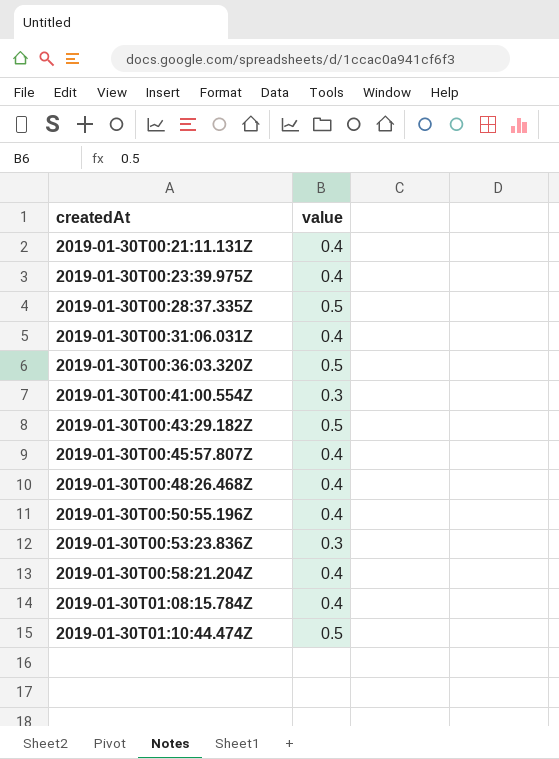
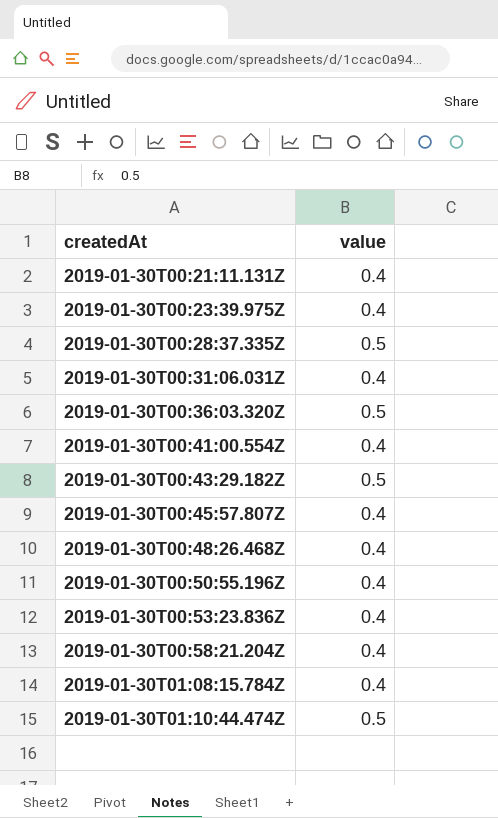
2019-01-30T00:41:00.554Z | value: 0.3 -> 0.4
2019-01-30T00:53:23.836Z | value: 0.3 -> 0.4

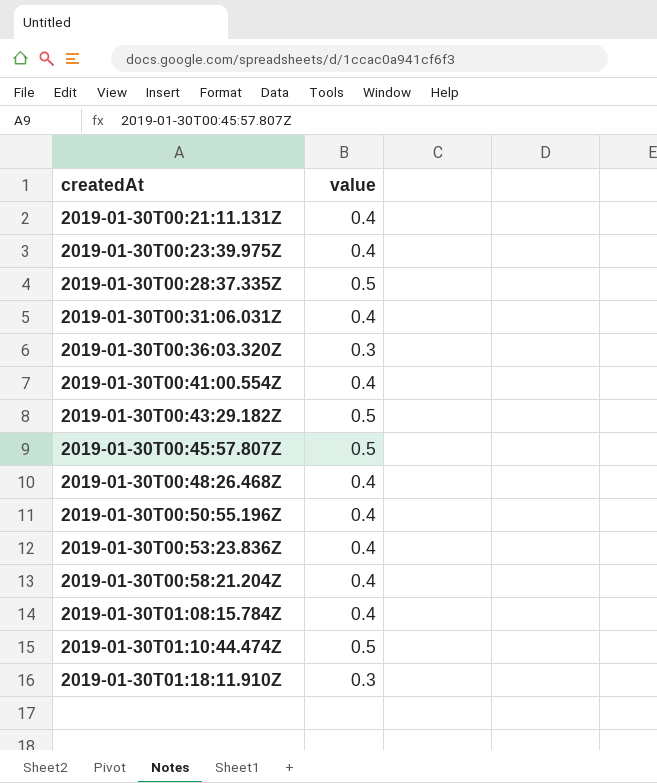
2019-01-30T00:36:03.320Z | value: 0.5 -> 0.3
2019-01-30T00:45:57.807Z | value: 0.4 -> 0.5
row 2019-01-30T01:18:11.910Z: none -> 0.3

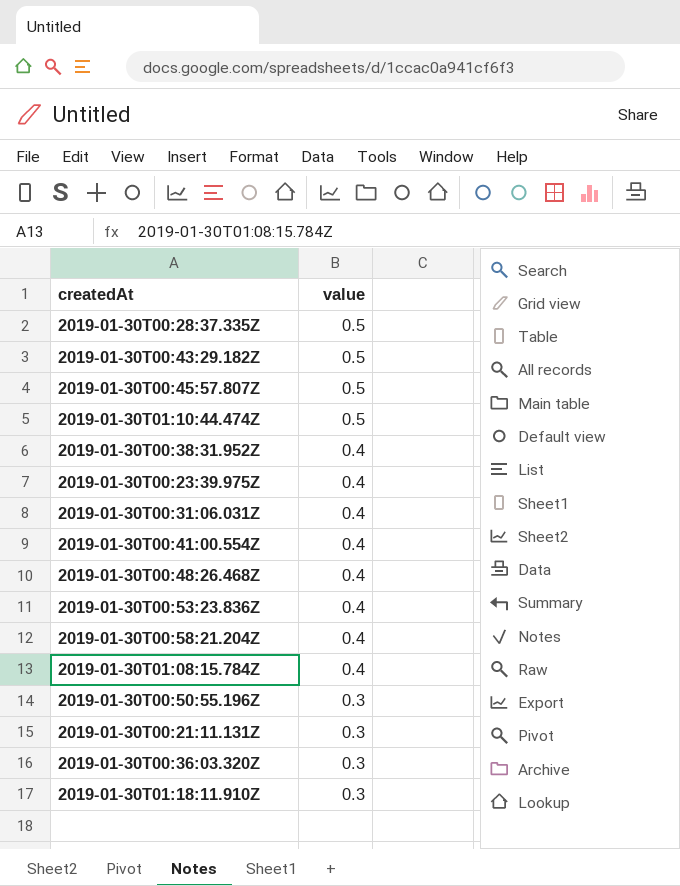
row order: createdAt ascending -> value descending
row 2019-01-30T00:38:31.952Z: none -> 0.4
2019-01-30T00:50:55.196Z | value: 0.4 -> 0.3
2019-01-30T00:21:11.131Z | value: 0.4 -> 0.3

